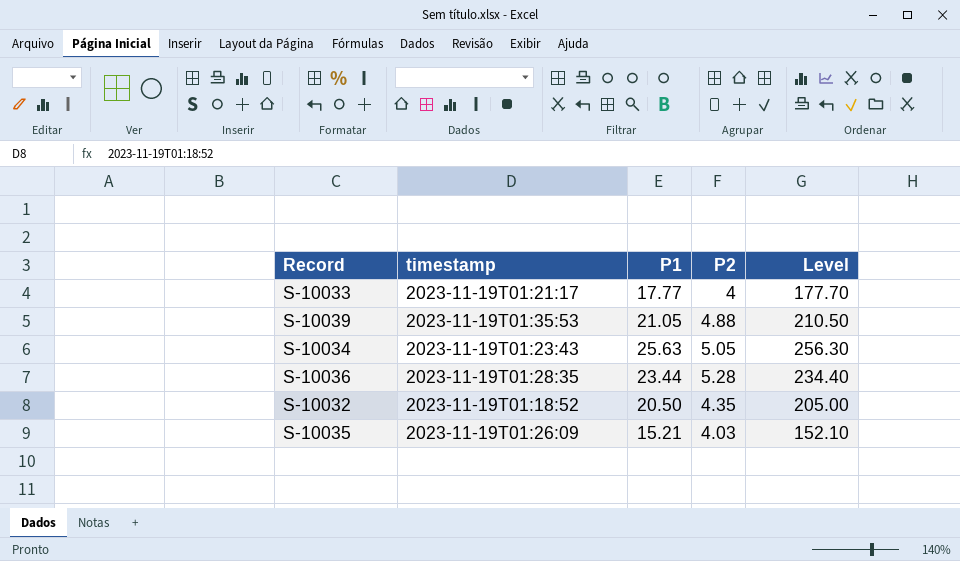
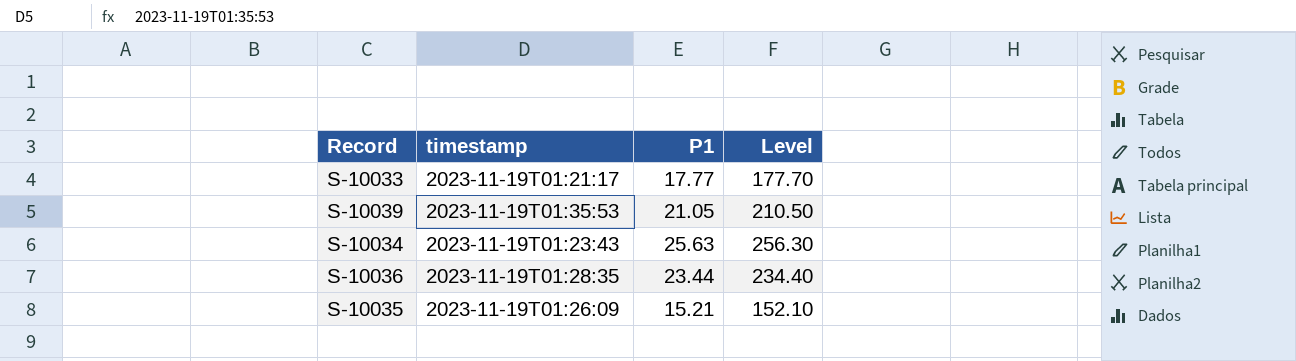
column P2 | position: 4 -> none
row S-10032: 2023-11-19T01:18:52 | 20.50 | 4.35 | 205.00 -> none

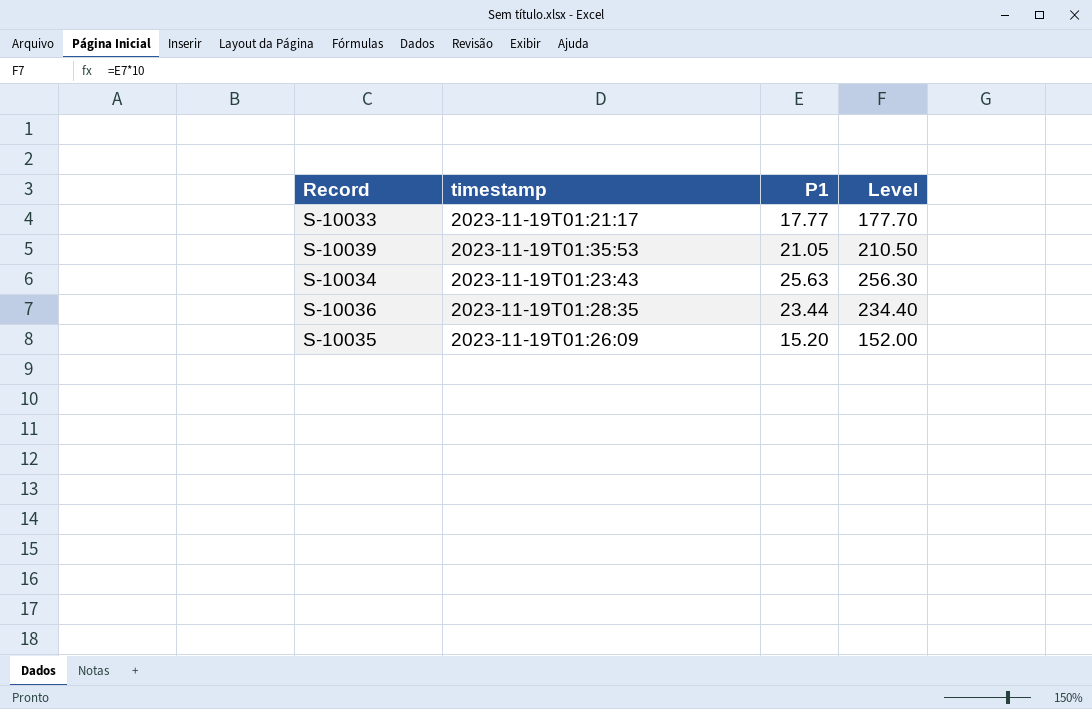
S-10035 | P1: 15.21 -> 15.20
S-10035 | Level: 152.10 -> 152.00

